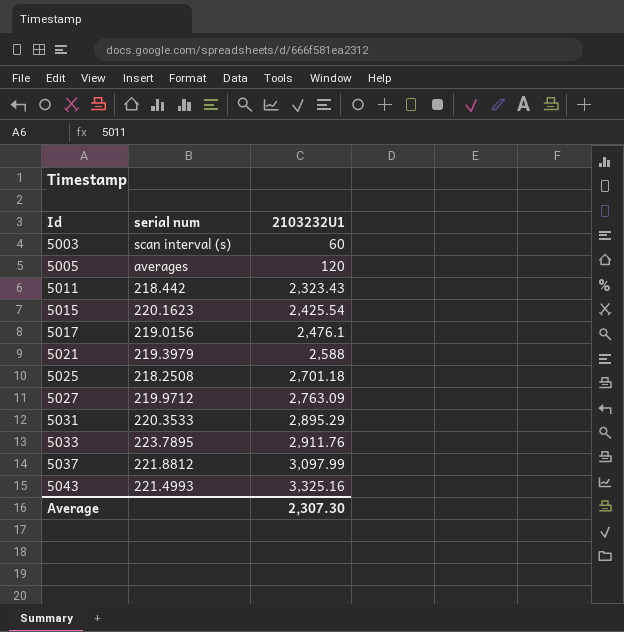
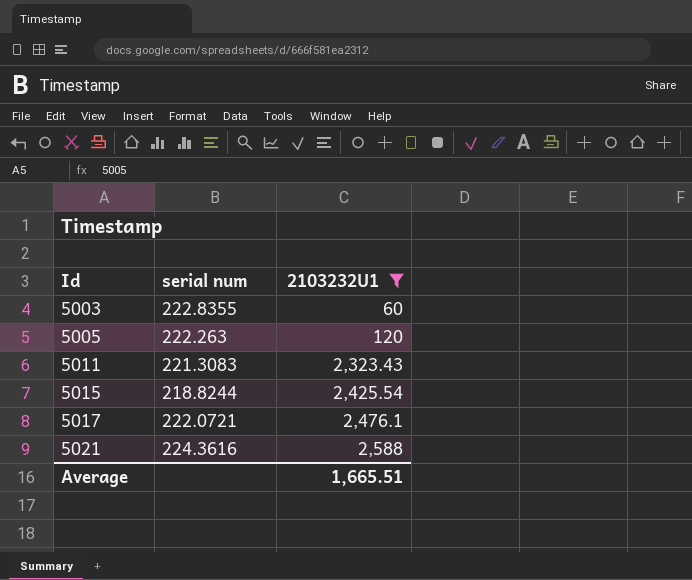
filter: none -> 2103232U1 <= 2,588
5003 | serial num: scan interval (s) -> 222.8355
5005 | serial num: averages -> 222.263
5011 | serial num: 218.442 -> 221.3083
5015 | serial num: 220.1623 -> 218.8244
5017 | serial num: 219.0156 -> 222.0721
5021 | serial num: 219.3979 -> 224.3616
Average | 2103232U1: 2,307.30 -> 1,665.51

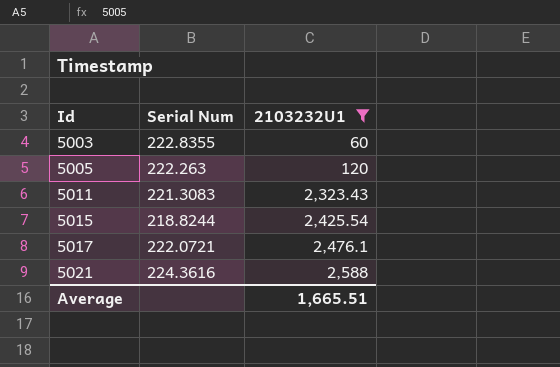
column name: serial num -> Serial Num

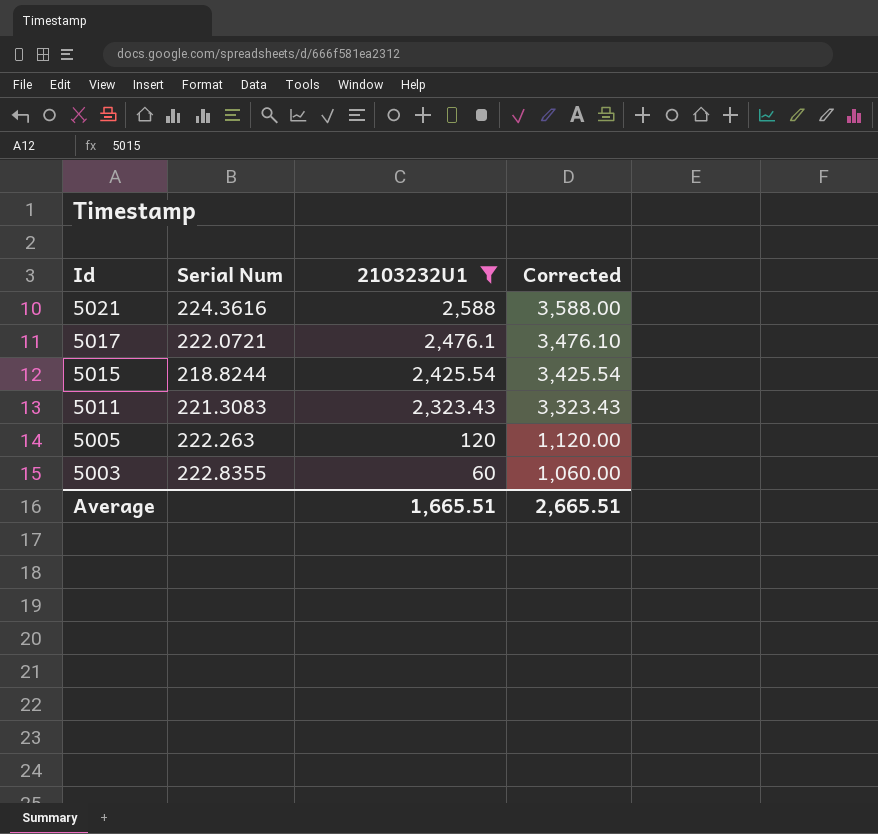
row order: Id ascending -> Id descending
column Corrected | formula: none -> [2103232U1] + 1000

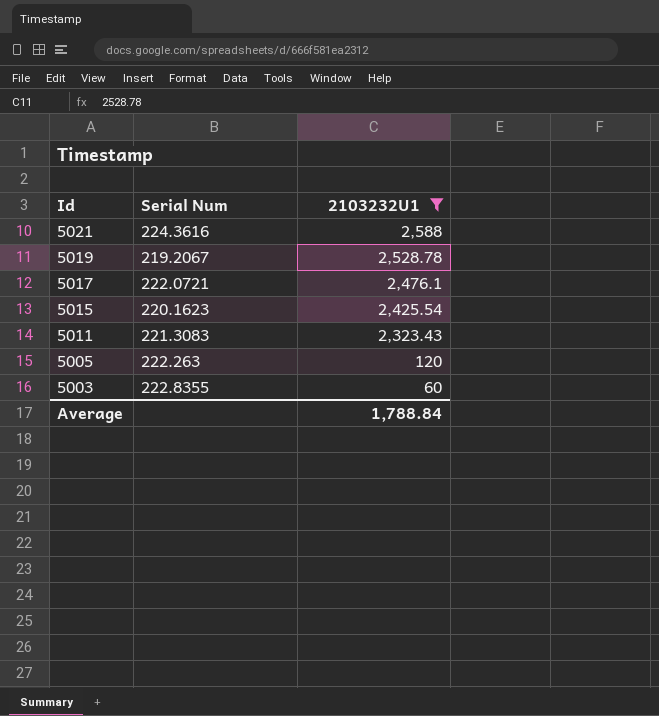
column Corrected | formula: [2103232U1] + 1000 -> none
row 5019: none -> 219.2067 | 2,528.78
5015 | Serial Num: 218.8244 -> 220.1623
Average | 2103232U1: 1,665.51 -> 1,788.84

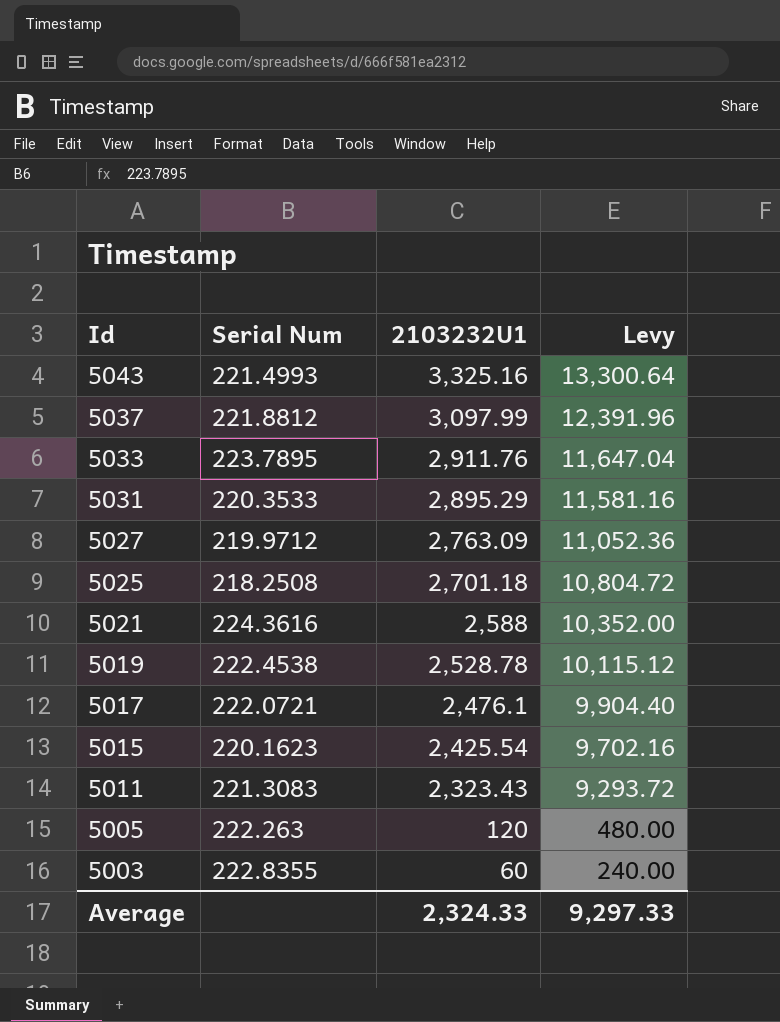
filter: 2103232U1 <= 2,588 -> none
column Levy | formula: none -> [2103232U1] * 4
5019 | Serial Num: 219.2067 -> 222.4538
Average | 2103232U1: 1,788.84 -> 2,324.33

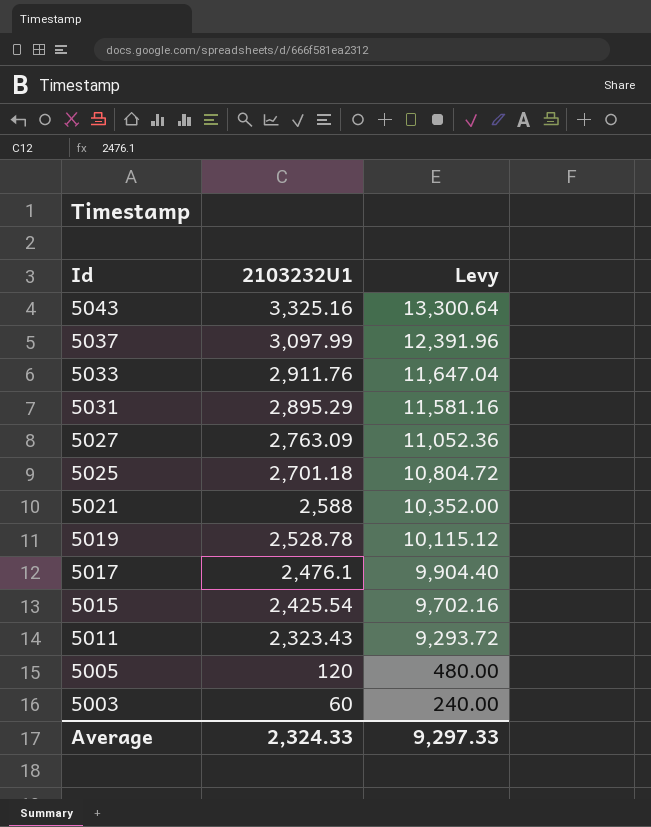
column Serial Num | position: 2 -> none

